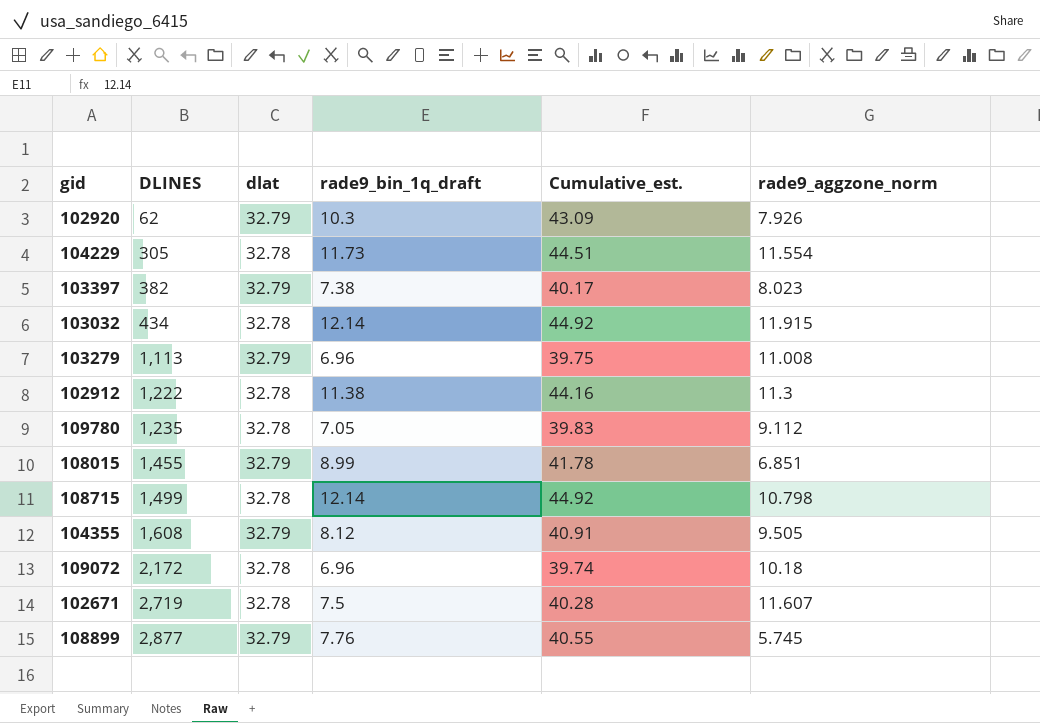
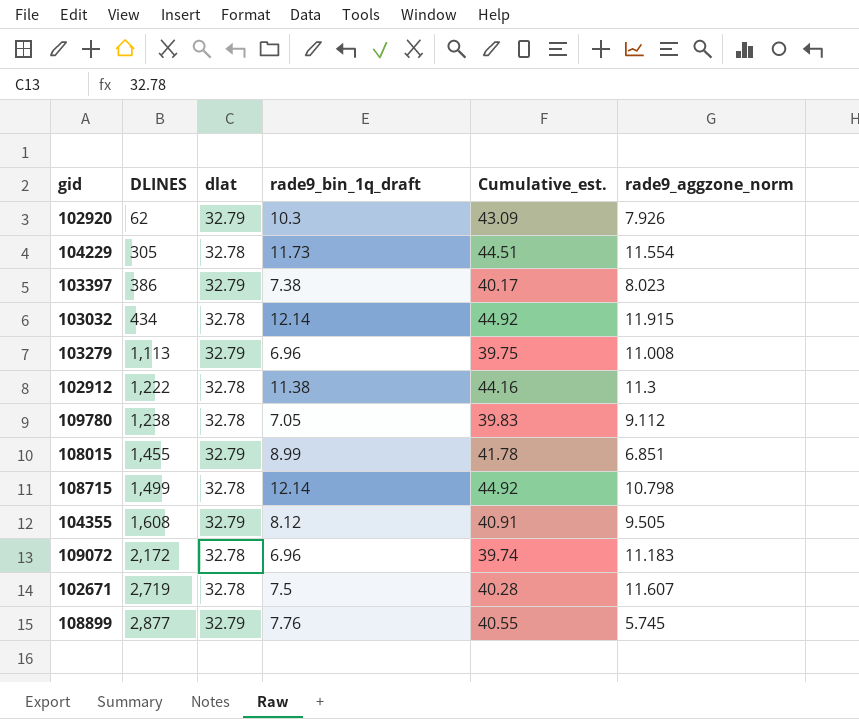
103397 | DLINES: 382 -> 386
109780 | DLINES: 1,235 -> 1,238
109072 | rade9_aggzone_norm: 10.18 -> 11.183

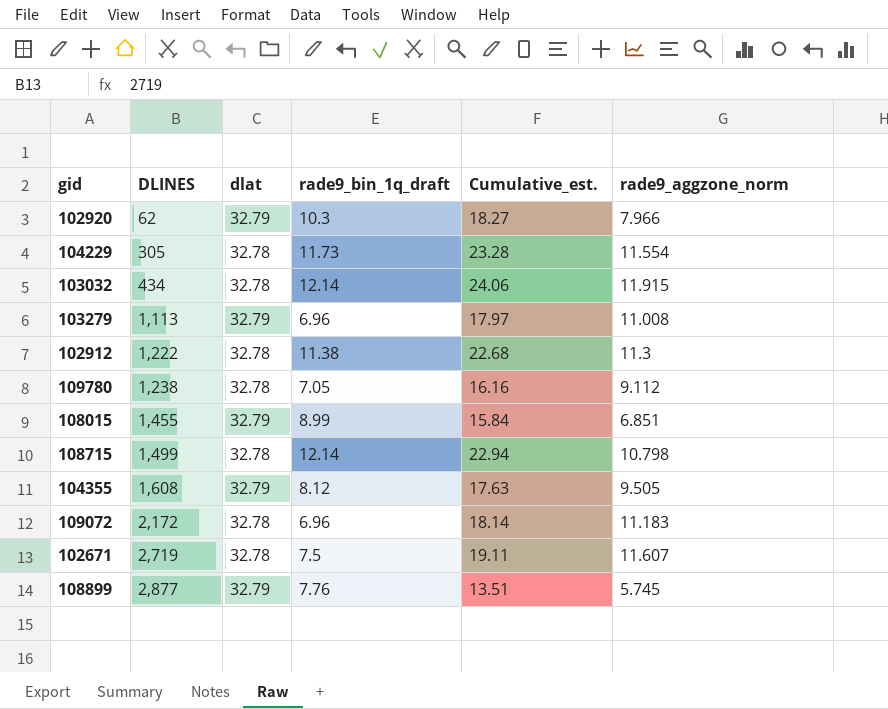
column Cumulative_est. | formula: [dlat] + [rade9_bin_1q_draft] -> [rade9_bin_1q_draft] + [rade9_aggzone_norm]
row 103397: 386 | 32.79 | 7.38 | 40.17 | 8.023 -> none
102920 | rade9_aggzone_norm: 7.926 -> 7.966

